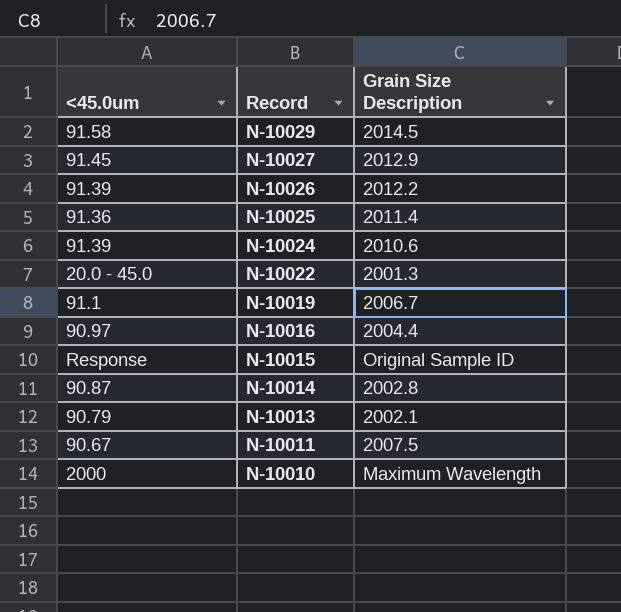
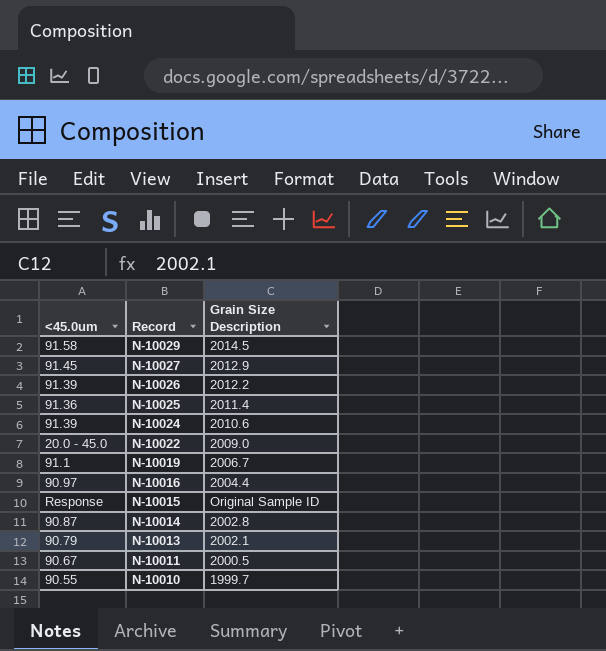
N-10022 | Grain Size Description: 2001.3 -> 2009.0
N-10011 | Grain Size Description: 2007.5 -> 2000.5
N-10010 | <45.0um: 2000 -> 90.55
N-10010 | Grain Size Description: Maximum Wavelength -> 1999.7

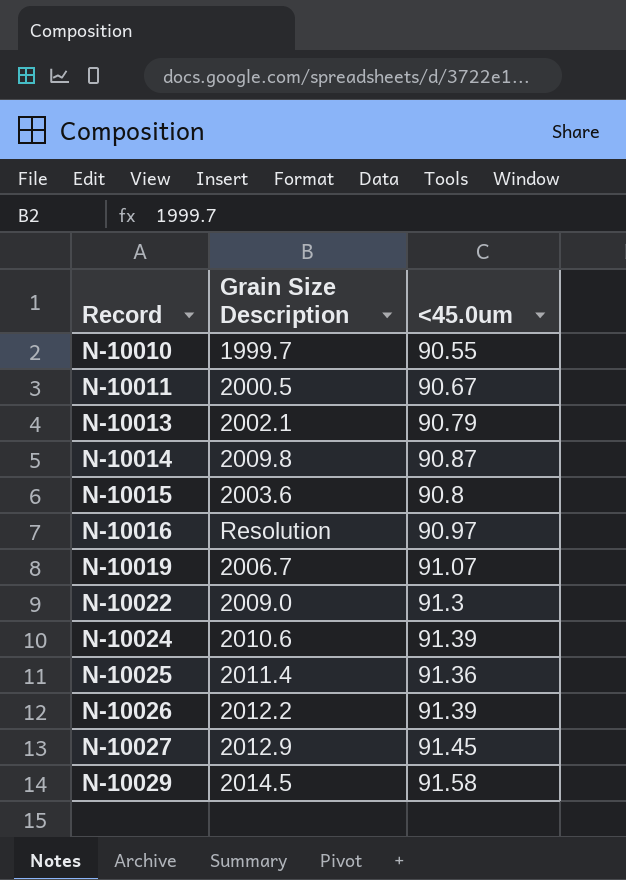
row order: Record descending -> Record ascending
column <45.0um | position: 1 -> 3
N-10014 | Grain Size Description: 2002.8 -> 2009.8
N-10015 | Grain Size Description: Original Sample ID -> 2003.6
N-10015 | <45.0um: Response -> 90.8
N-10016 | Grain Size Description: 2004.4 -> Resolution
N-10019 | <45.0um: 91.1 -> 91.07
N-10022 | <45.0um: 20.0 - 45.0 -> 91.3

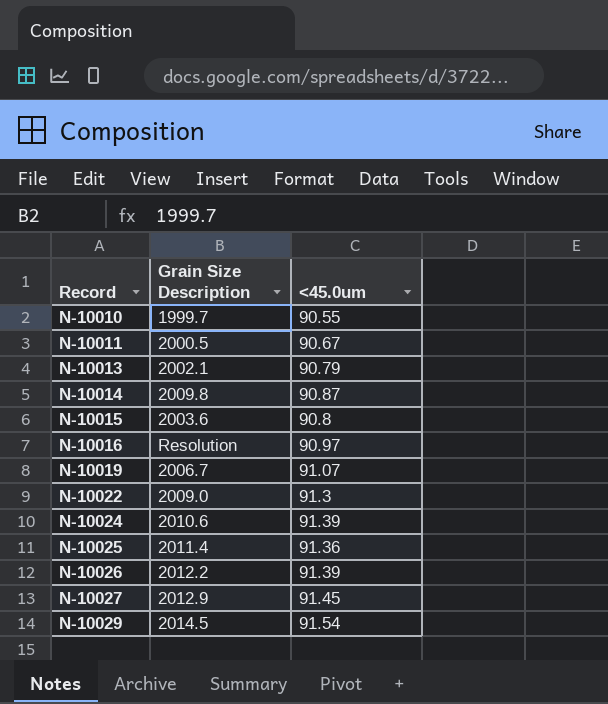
N-10029 | <45.0um: 91.58 -> 91.54

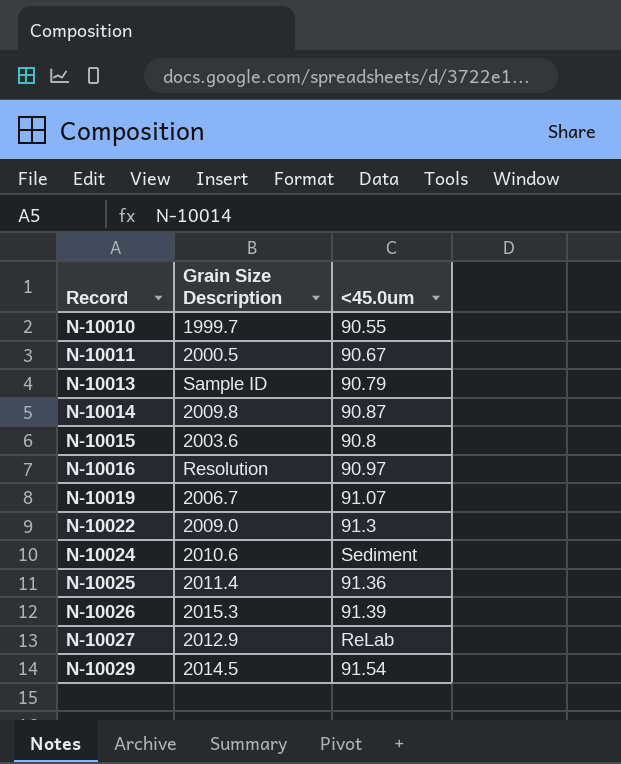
N-10013 | Grain Size Description: 2002.1 -> Sample ID
N-10024 | <45.0um: 91.39 -> Sediment
N-10026 | Grain Size Description: 2012.2 -> 2015.3
N-10027 | <45.0um: 91.45 -> ReLab

